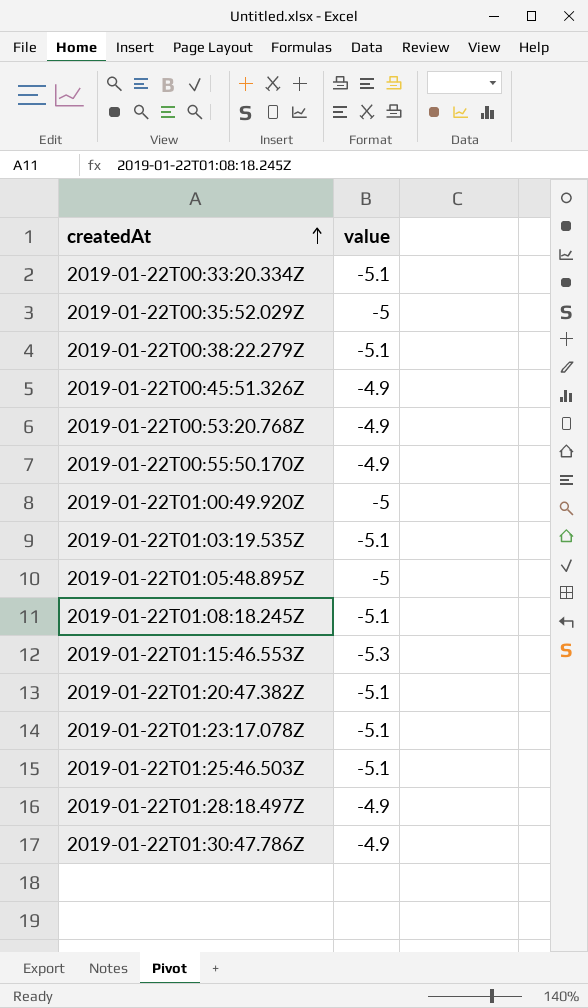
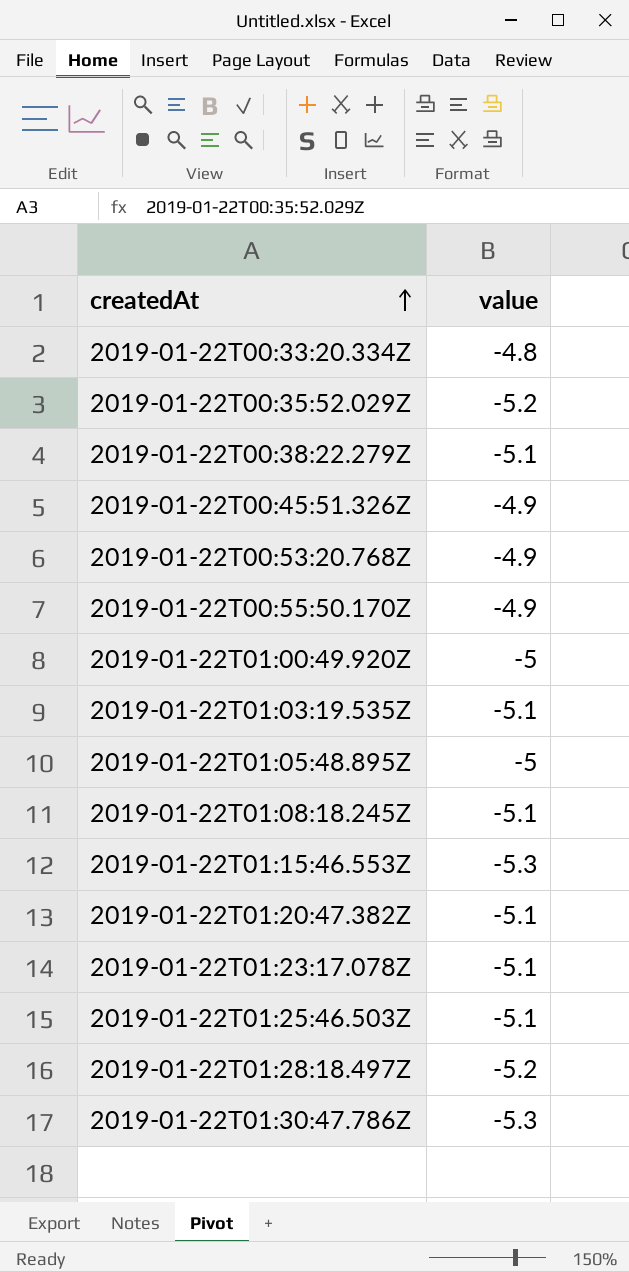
2019-01-22T00:33:20.334Z | value: -5.1 -> -4.8
2019-01-22T00:35:52.029Z | value: -5 -> -5.2
2019-01-22T01:28:18.497Z | value: -4.9 -> -5.2
2019-01-22T01:30:47.786Z | value: -4.9 -> -5.3

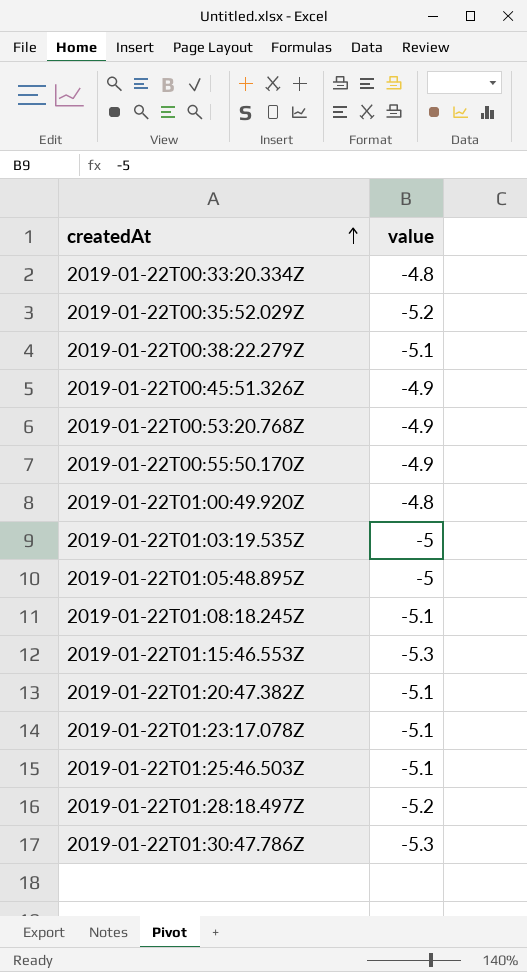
2019-01-22T01:00:49.920Z | value: -5 -> -4.8
2019-01-22T01:03:19.535Z | value: -5.1 -> -5

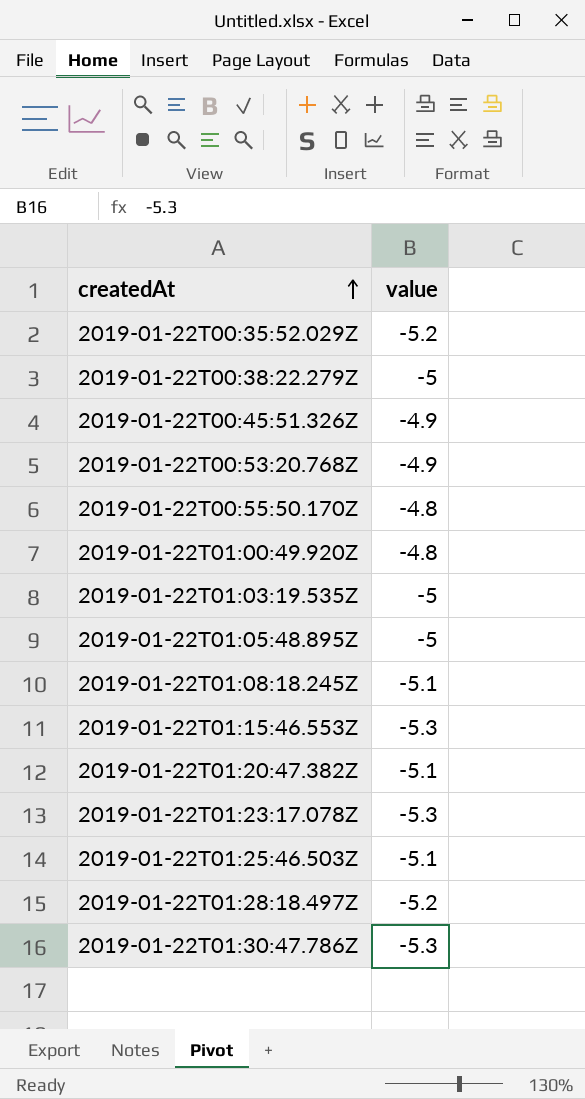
row 2019-01-22T00:33:20.334Z: -4.8 -> none
2019-01-22T00:38:22.279Z | value: -5.1 -> -5
2019-01-22T00:55:50.170Z | value: -4.9 -> -4.8
2019-01-22T01:23:17.078Z | value: -5.1 -> -5.3

